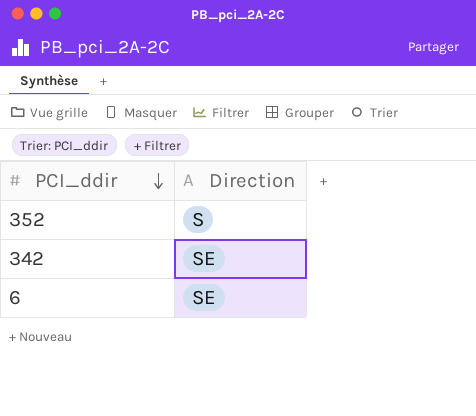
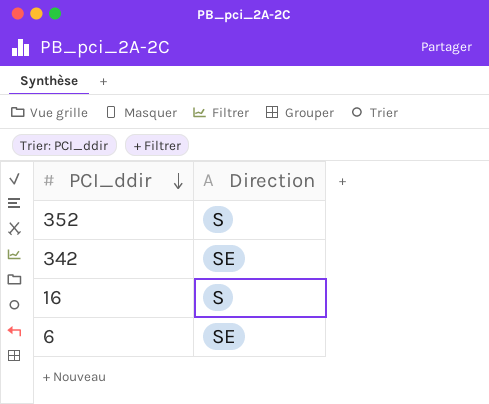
row 16: none -> S

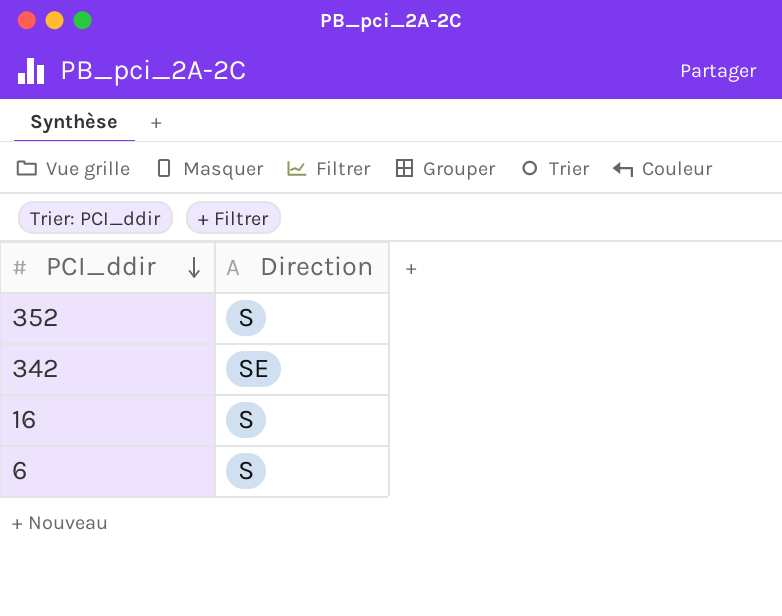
6 | Direction: SE -> S

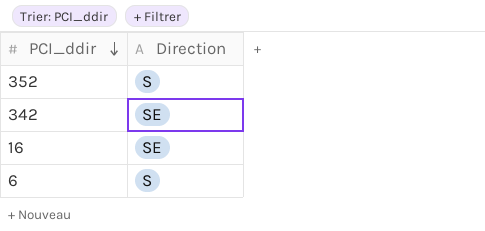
16 | Direction: S -> SE

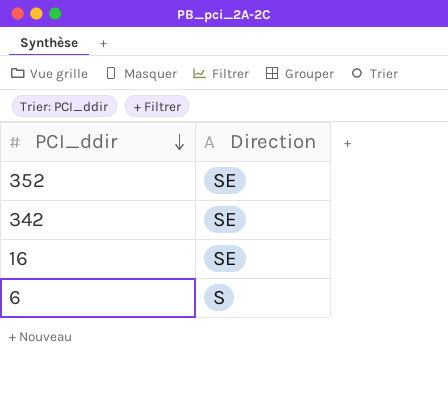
352 | Direction: S -> SE

